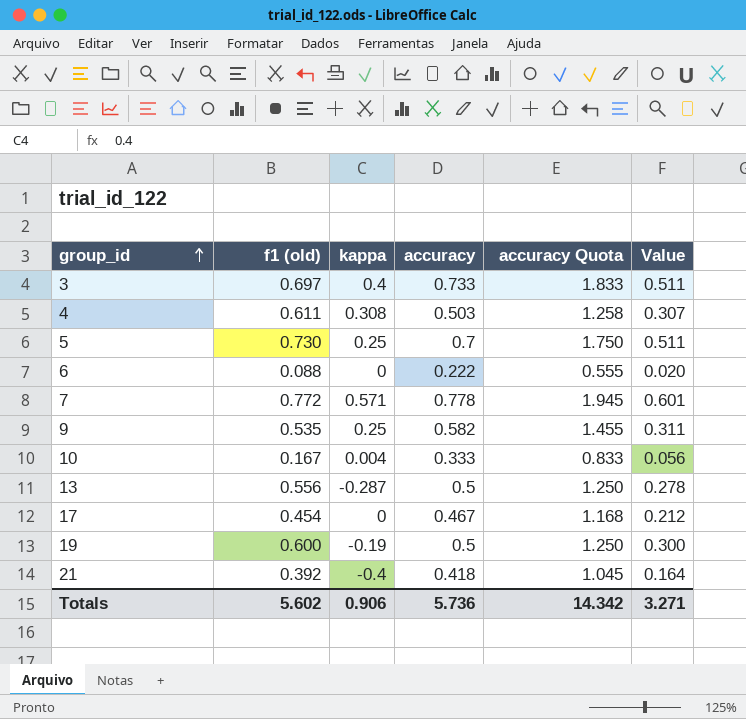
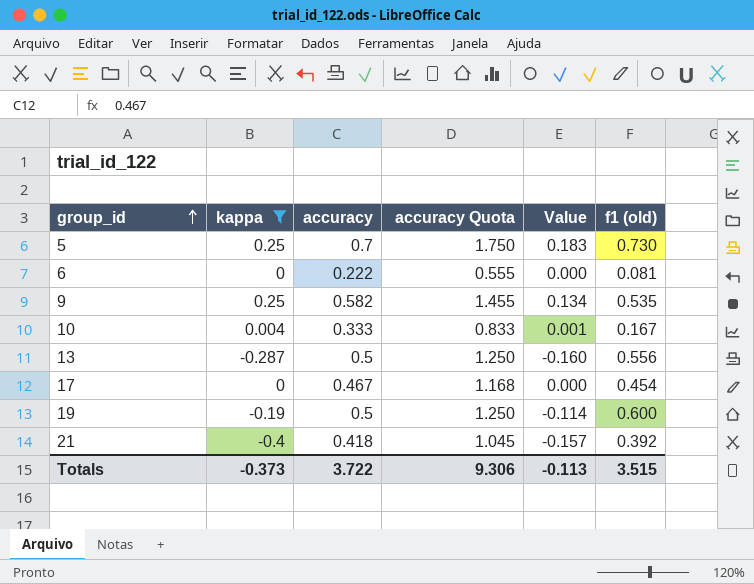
filter: none -> kappa <= 0.25
column Value | formula: [f1 (old)] * [accuracy] -> [kappa] * [f1 (old)]
column f1 (old) | position: 2 -> 6
6 | f1 (old): 0.088 -> 0.081
Totals | kappa: 0.906 -> -0.373
Totals | accuracy: 5.736 -> 3.722
Totals | accuracy Quota: 14.342 -> 9.306
Totals | Value: 3.271 -> -0.113
Totals | f1 (old): 5.602 -> 3.515

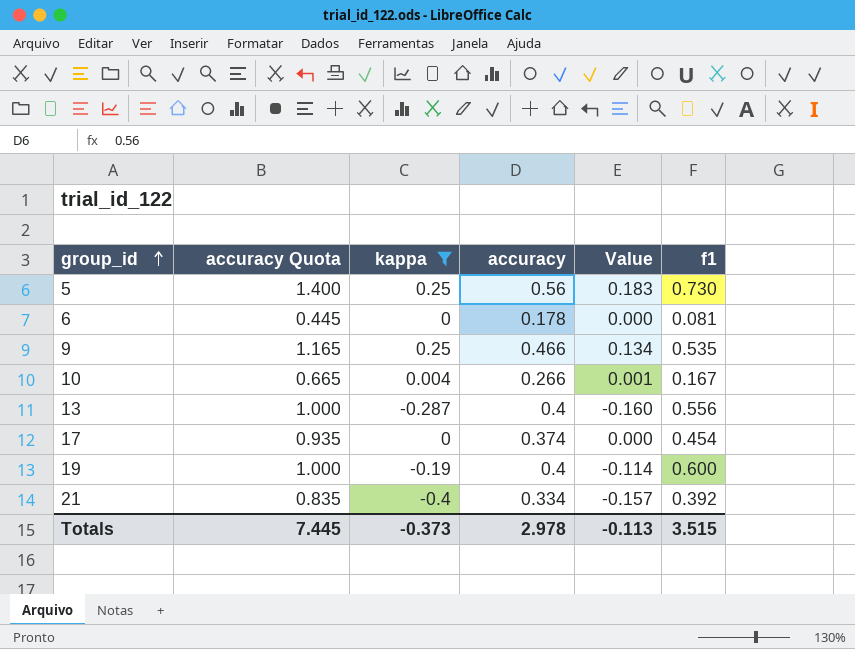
column accuracy Quota | position: 4 -> 2
column name: f1 (old) -> f1
5 | accuracy Quota: 1.750 -> 1.400
5 | accuracy: 0.7 -> 0.56
6 | accuracy Quota: 0.555 -> 0.445
6 | accuracy: 0.222 -> 0.178
9 | accuracy Quota: 1.455 -> 1.165
9 | accuracy: 0.582 -> 0.466
10 | accuracy Quota: 0.833 -> 0.665
10 | accuracy: 0.333 -> 0.266
13 | accuracy Quota: 1.250 -> 1.000
13 | accuracy: 0.5 -> 0.4
17 | accuracy Quota: 1.168 -> 0.935
17 | accuracy: 0.467 -> 0.374
19 | accuracy Quota: 1.250 -> 1.000
19 | accuracy: 0.5 -> 0.4
21 | accuracy Quota: 1.045 -> 0.835
21 | accuracy: 0.418 -> 0.334
Totals | accuracy Quota: 9.306 -> 7.445
Totals | accuracy: 3.722 -> 2.978

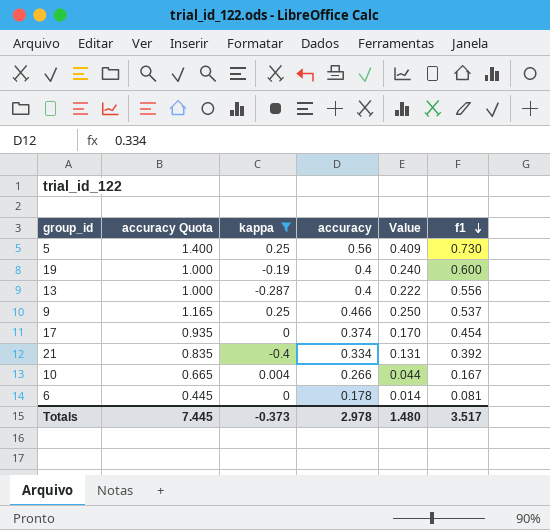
row order: group_id ascending -> f1 descending
column Value | formula: [kappa] * [f1] -> [accuracy] * [f1]
9 | f1: 0.535 -> 0.537
Totals | Value: -0.113 -> 1.480
Totals | f1: 3.515 -> 3.517

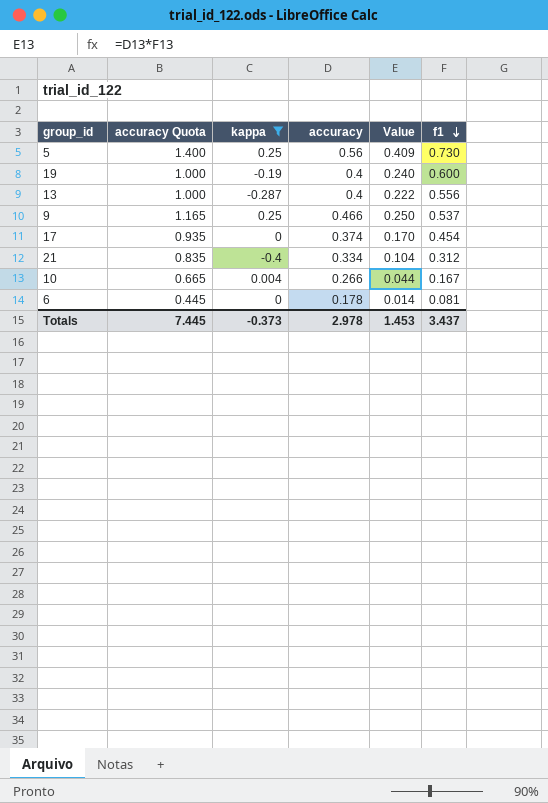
21 | Value: 0.131 -> 0.104
21 | f1: 0.392 -> 0.312
Totals | Value: 1.480 -> 1.453
Totals | f1: 3.517 -> 3.437

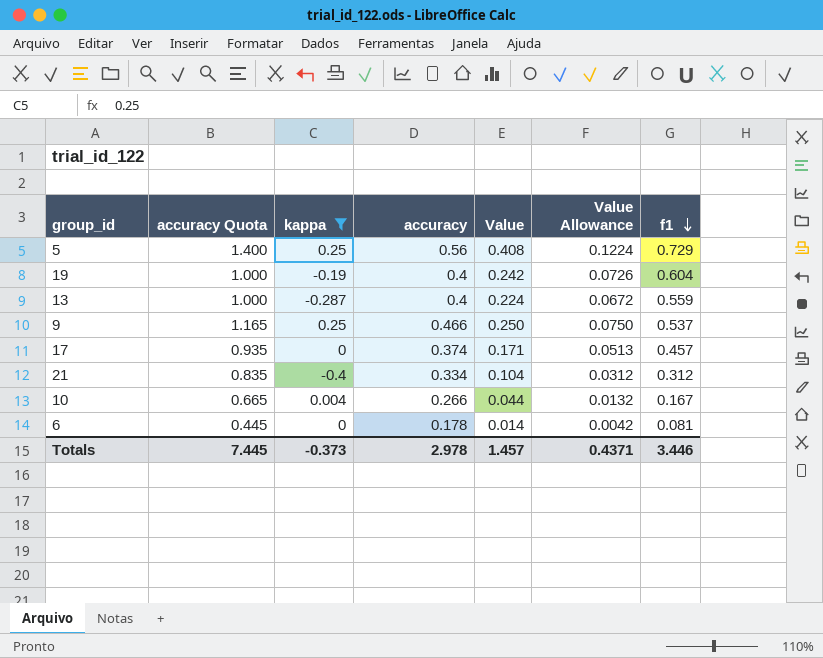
column Value Allowance | formula: none -> [Value] * 0.3
5 | Value: 0.409 -> 0.408
5 | f1: 0.730 -> 0.729
19 | Value: 0.240 -> 0.242
19 | f1: 0.600 -> 0.604
13 | Value: 0.222 -> 0.224
13 | f1: 0.556 -> 0.559
17 | Value: 0.170 -> 0.171
17 | f1: 0.454 -> 0.457
Totals | Value: 1.453 -> 1.457
Totals | f1: 3.437 -> 3.446

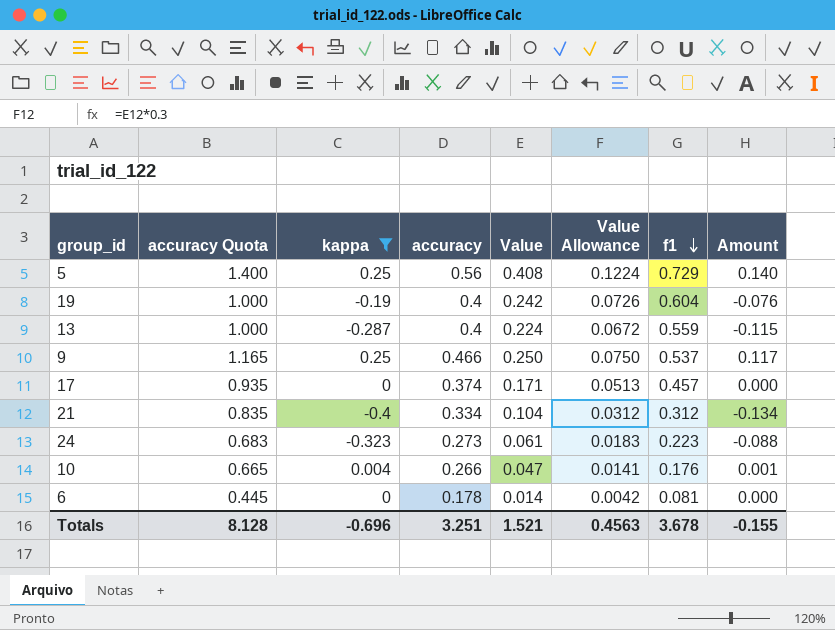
column Amount | formula: none -> [kappa] * [accuracy]
row 24: none -> 0.683 | -0.323 | 0.273 | 0.061 | 0.0183 | 0.223 | -0.088
10 | Value: 0.044 -> 0.047
10 | Value Allowance: 0.0132 -> 0.0141
10 | f1: 0.167 -> 0.176
Totals | accuracy Quota: 7.445 -> 8.128
Totals | kappa: -0.373 -> -0.696
Totals | accuracy: 2.978 -> 3.251
Totals | Value: 1.457 -> 1.521
Totals | Value Allowance: 0.4371 -> 0.4563
Totals | f1: 3.446 -> 3.678

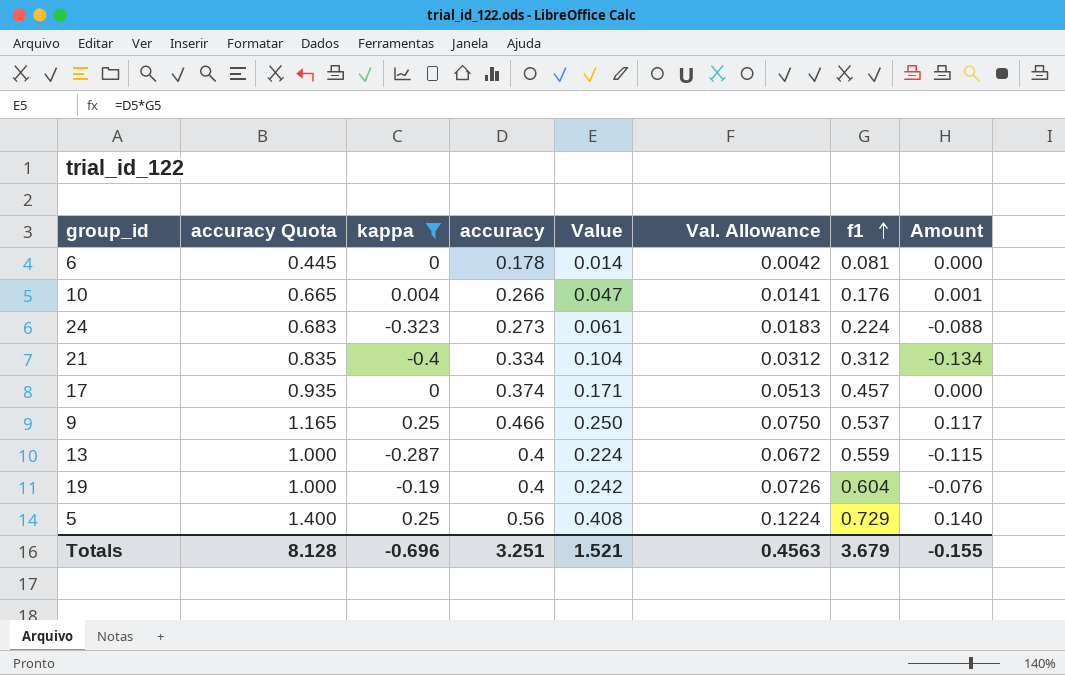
row order: f1 descending -> f1 ascending
column name: Value Allowance -> Val. Allowance
24 | f1: 0.223 -> 0.224
Totals | f1: 3.678 -> 3.679

